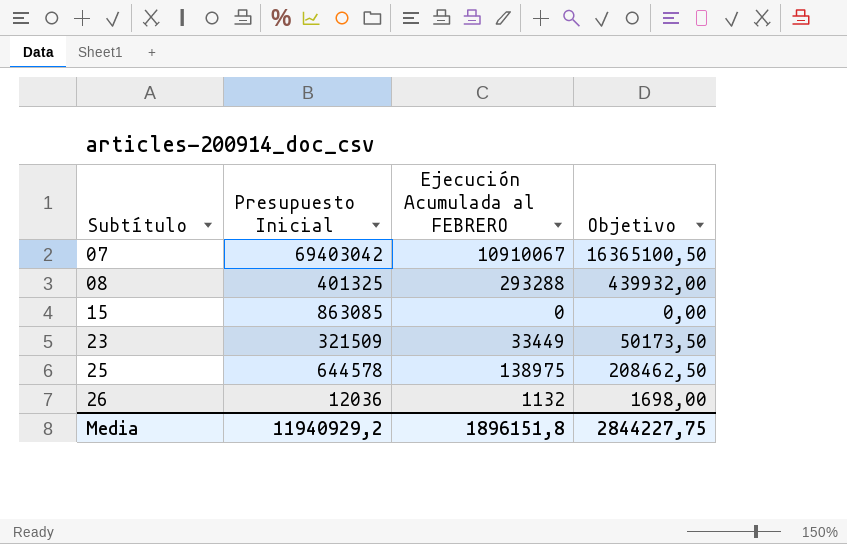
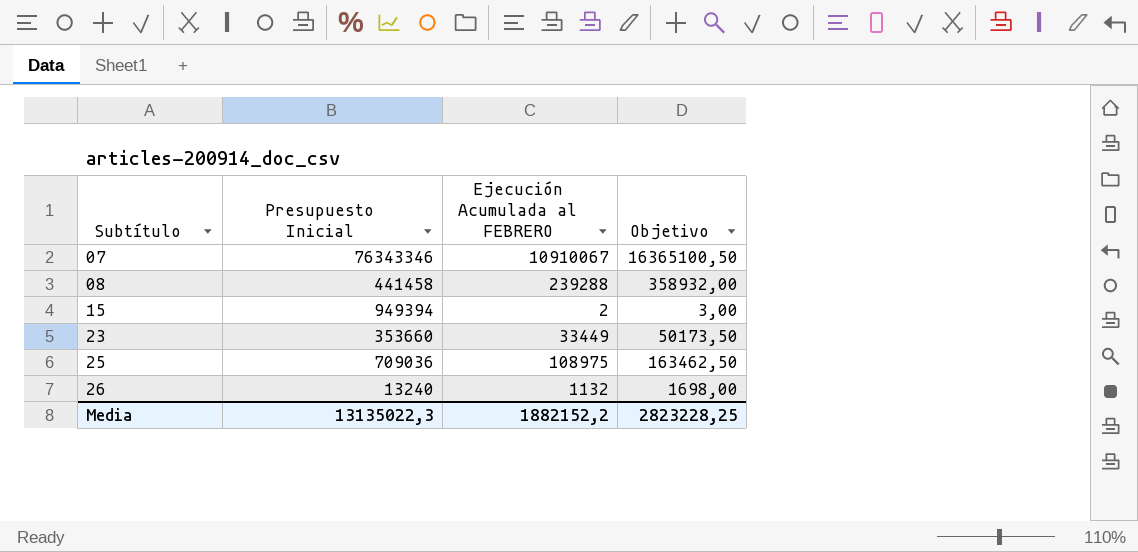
07 | Presupuesto Inicial: 69403042 -> 76343346
08 | Presupuesto Inicial: 401325 -> 441458
08 | Ejecución Acumulada al FEBRERO: 293288 -> 239288
08 | Objetivo: 439932,00 -> 358932,00
15 | Presupuesto Inicial: 863085 -> 949394
15 | Ejecución Acumulada al FEBRERO: 0 -> 2
15 | Objetivo: 0,00 -> 3,00
23 | Presupuesto Inicial: 321509 -> 353660
25 | Presupuesto Inicial: 644578 -> 709036
25 | Ejecución Acumulada al FEBRERO: 138975 -> 108975
25 | Objetivo: 208462,50 -> 163462,50
26 | Presupuesto Inicial: 12036 -> 13240
Media | Presupuesto Inicial: 11940929,2 -> 13135022,3
Media | Ejecución Acumulada al FEBRERO: 1896151,8 -> 1882152,2
Media | Objetivo: 2844227,75 -> 2823228,25

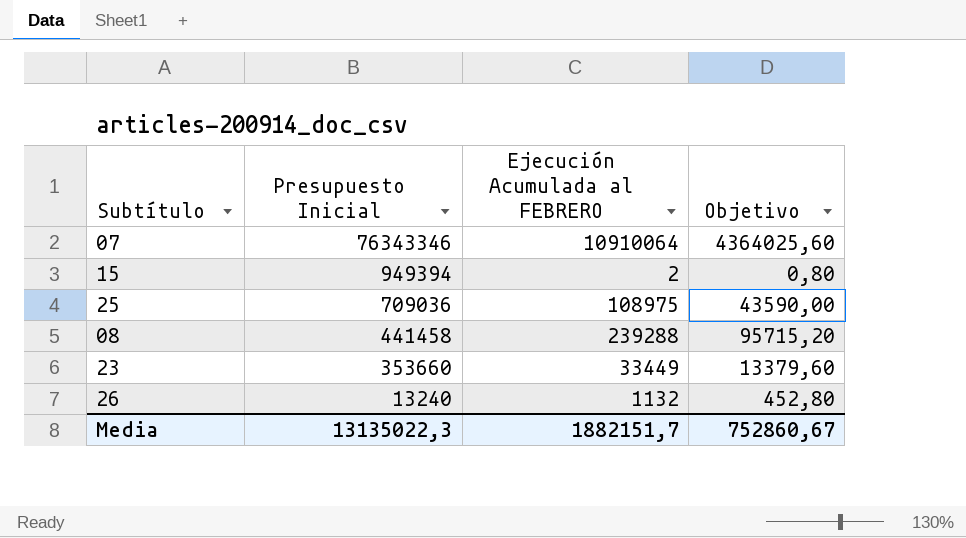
row order: Subtítulo ascending -> Presupuesto Inicial descending
column Objetivo | formula: [Ejecución Acumulada al FEBRERO] * 1,5 -> [Ejecución Acumulada al FEBRERO] * 0,4
07 | Ejecución Acumulada al FEBRERO: 10910067 -> 10910064
Media | Ejecución Acumulada al FEBRERO: 1882152,2 -> 1882151,7
Media | Objetivo: 2823228,25 -> 752860,67

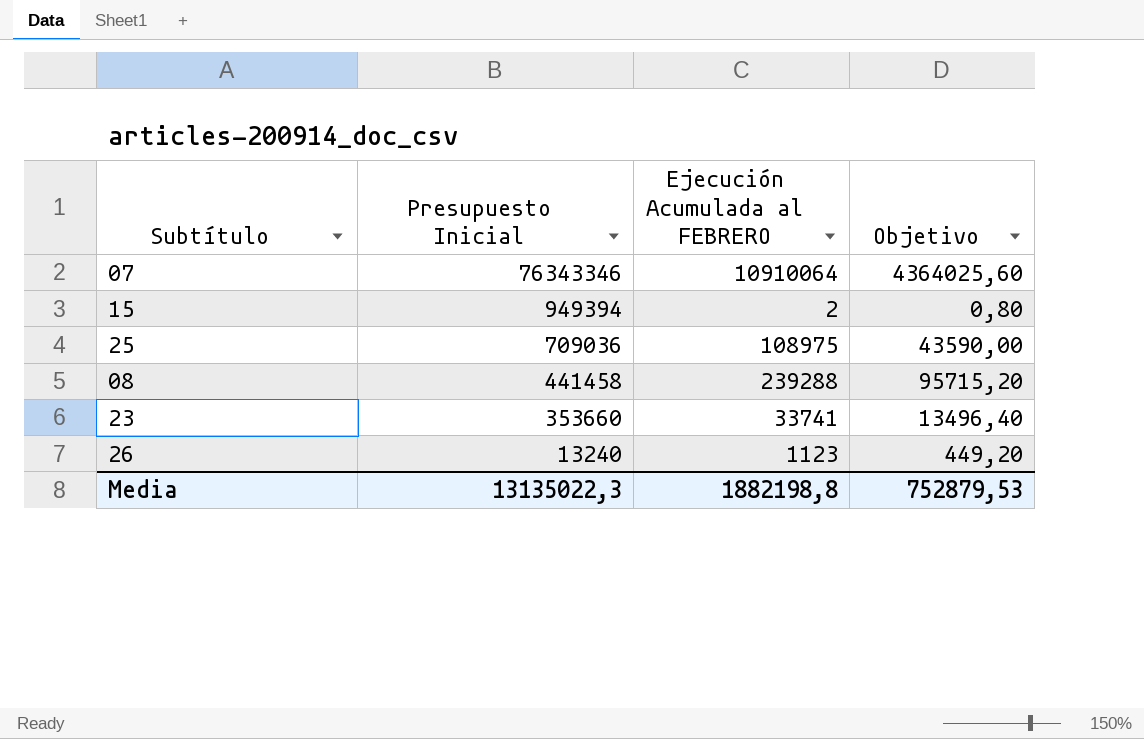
23 | Ejecución Acumulada al FEBRERO: 33449 -> 33741
23 | Objetivo: 13379,60 -> 13496,40
26 | Ejecución Acumulada al FEBRERO: 1132 -> 1123
26 | Objetivo: 452,80 -> 449,20
Media | Ejecución Acumulada al FEBRERO: 1882151,7 -> 1882198,8
Media | Objetivo: 752860,67 -> 752879,53

